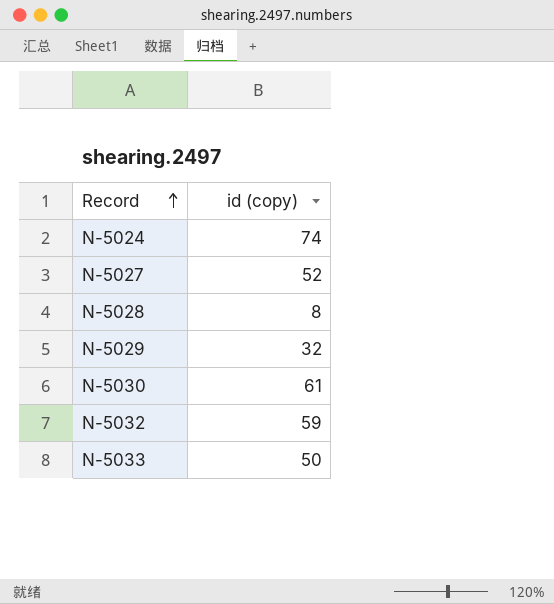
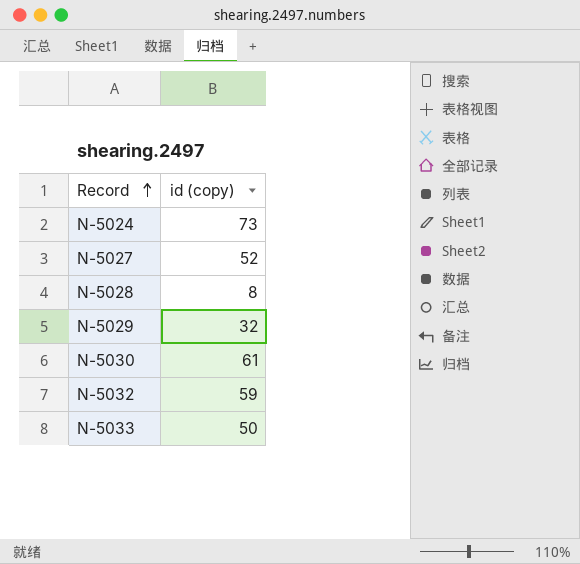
N-5024 | id (copy): 74 -> 73

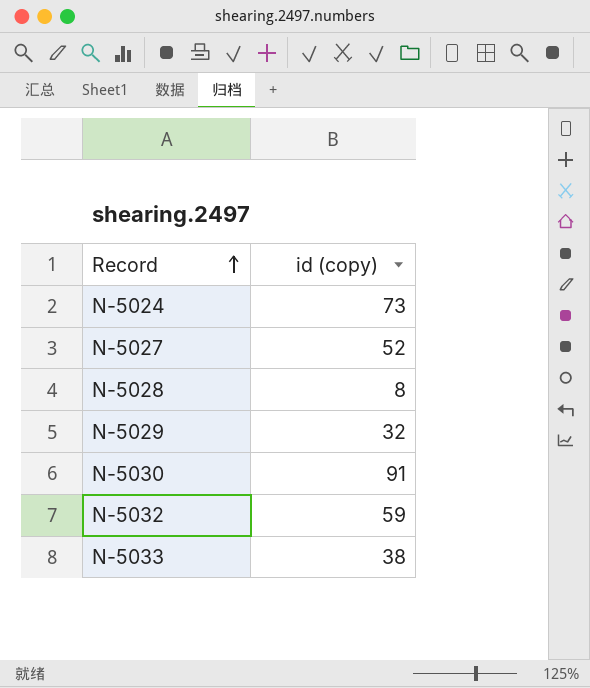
N-5030 | id (copy): 61 -> 91
N-5033 | id (copy): 50 -> 38

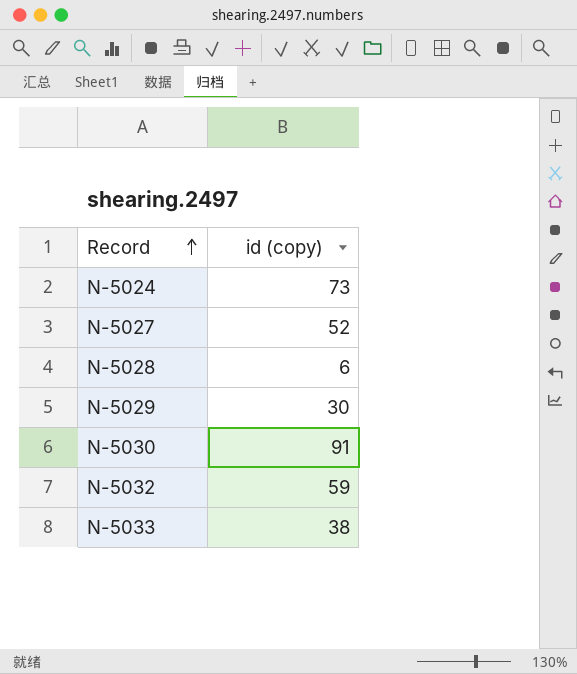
N-5028 | id (copy): 8 -> 6
N-5029 | id (copy): 32 -> 30

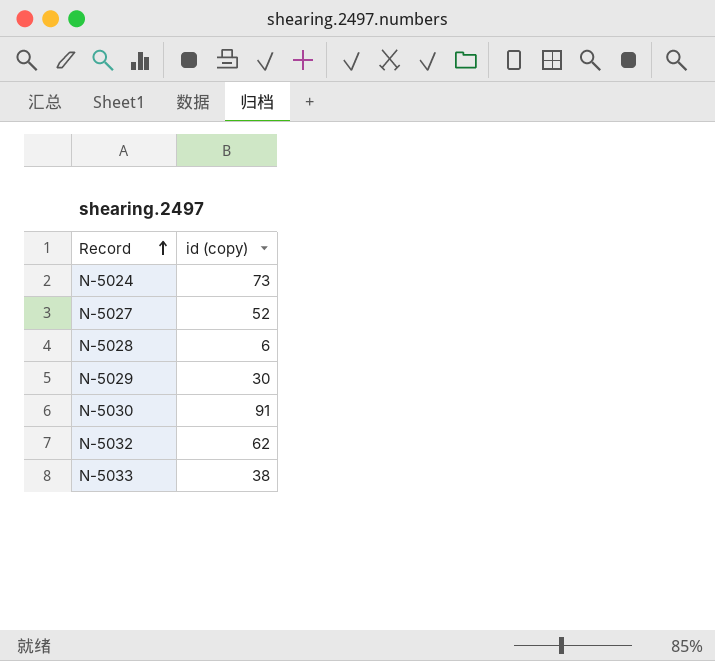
N-5032 | id (copy): 59 -> 62

